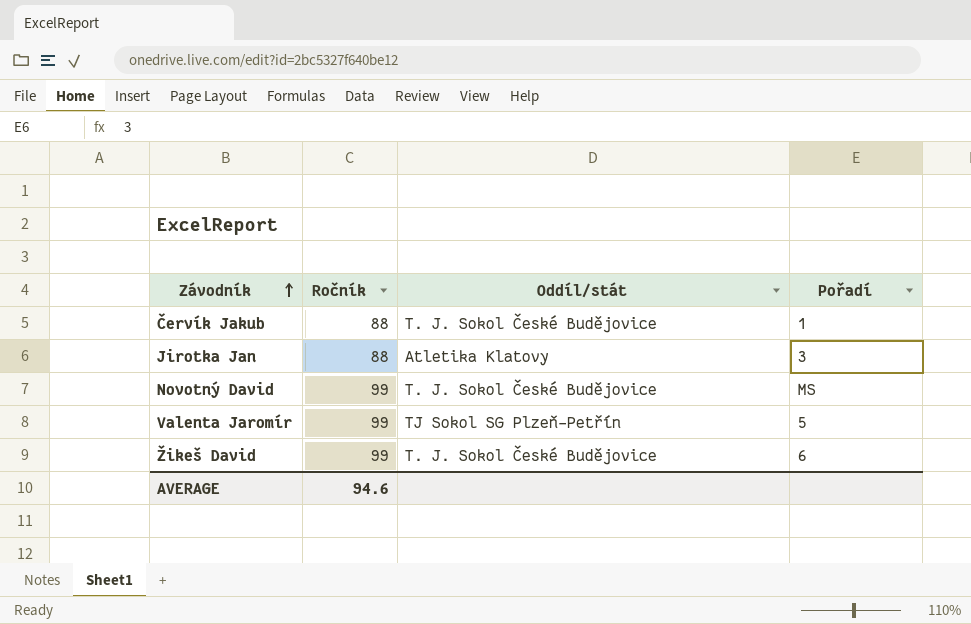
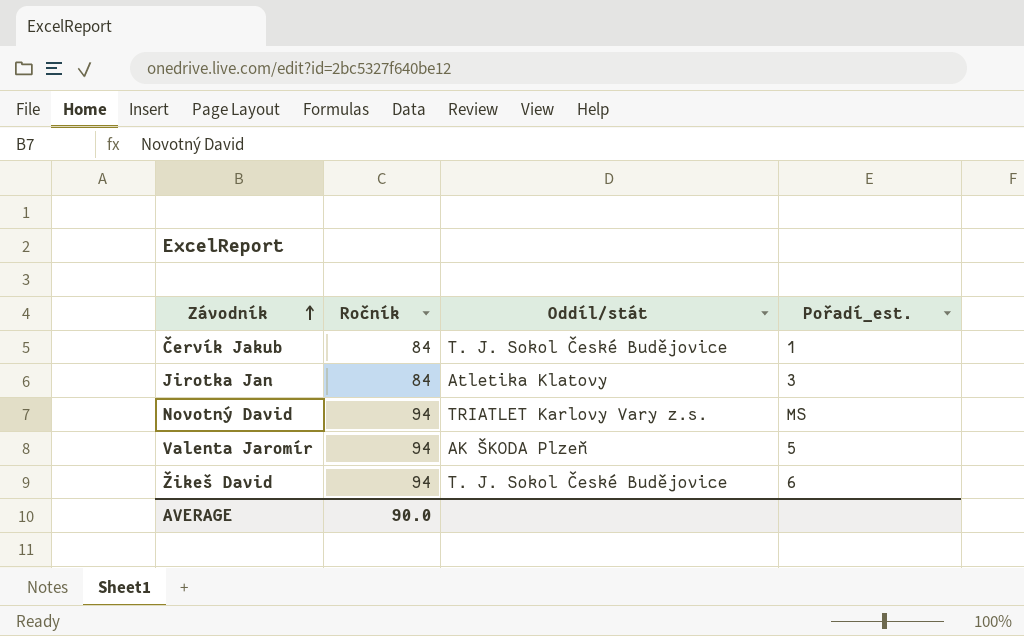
column name: Pořadí -> Pořadí_est.
Červík Jakub | Ročník: 88 -> 84
Jirotka Jan | Ročník: 88 -> 84
Novotný David | Ročník: 99 -> 94
Novotný David | Oddíl/stát: T. J. Sokol České Budějovice -> TRIATLET Karlovy Vary z.s.
Valenta Jaromír | Ročník: 99 -> 94
Valenta Jaromír | Oddíl/stát: TJ Sokol SG Plzeň-Petřín -> AK ŠKODA Plzeň
Žikeš David | Ročník: 99 -> 94
AVERAGE | Ročník: 94.6 -> 90.0

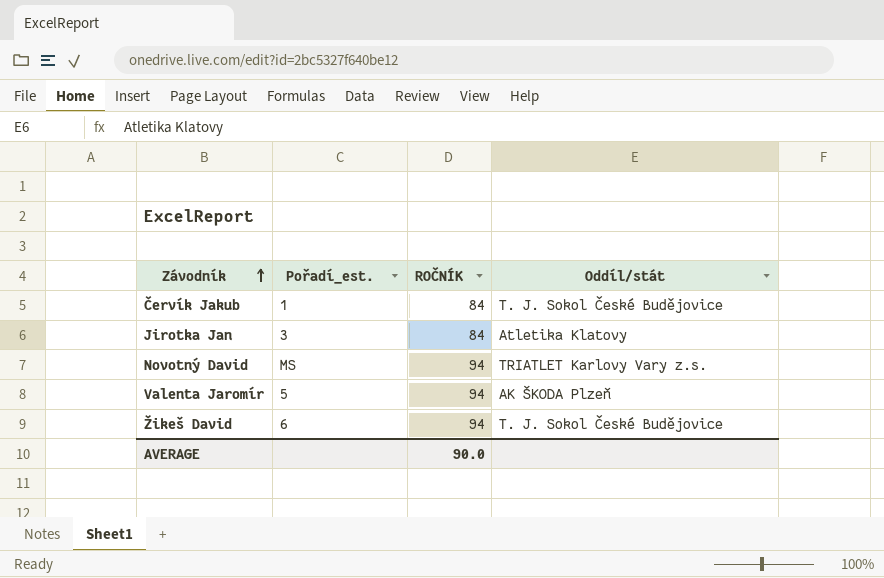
column Pořadí_est. | position: 4 -> 2
column name: Ročník -> ROČNÍK

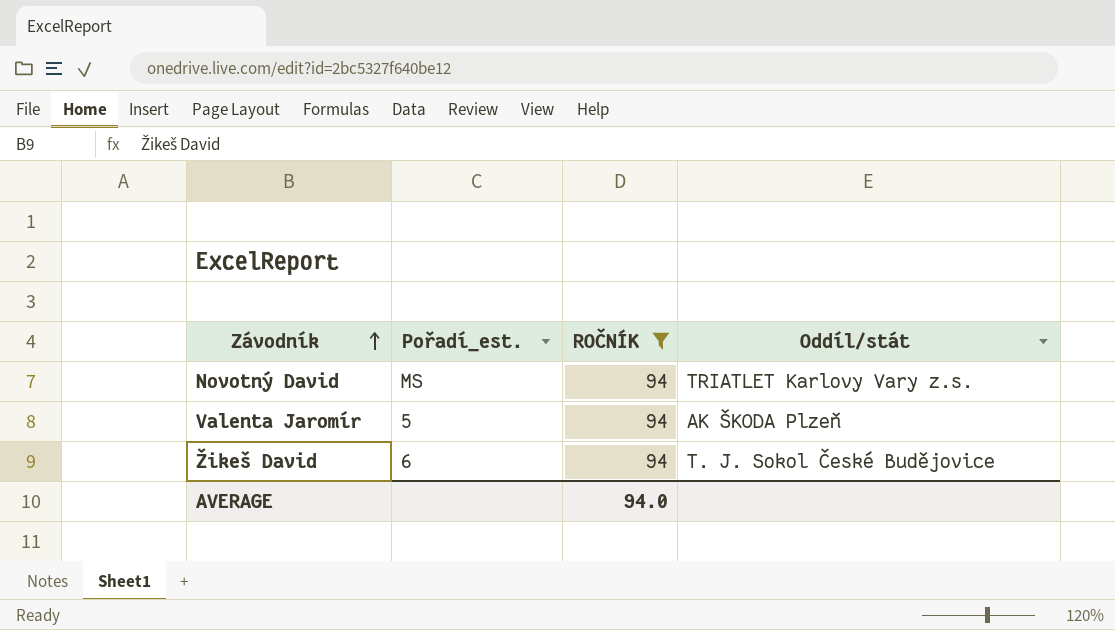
filter: none -> ROČNÍK = 94
AVERAGE | ROČNÍK: 90.0 -> 94.0

